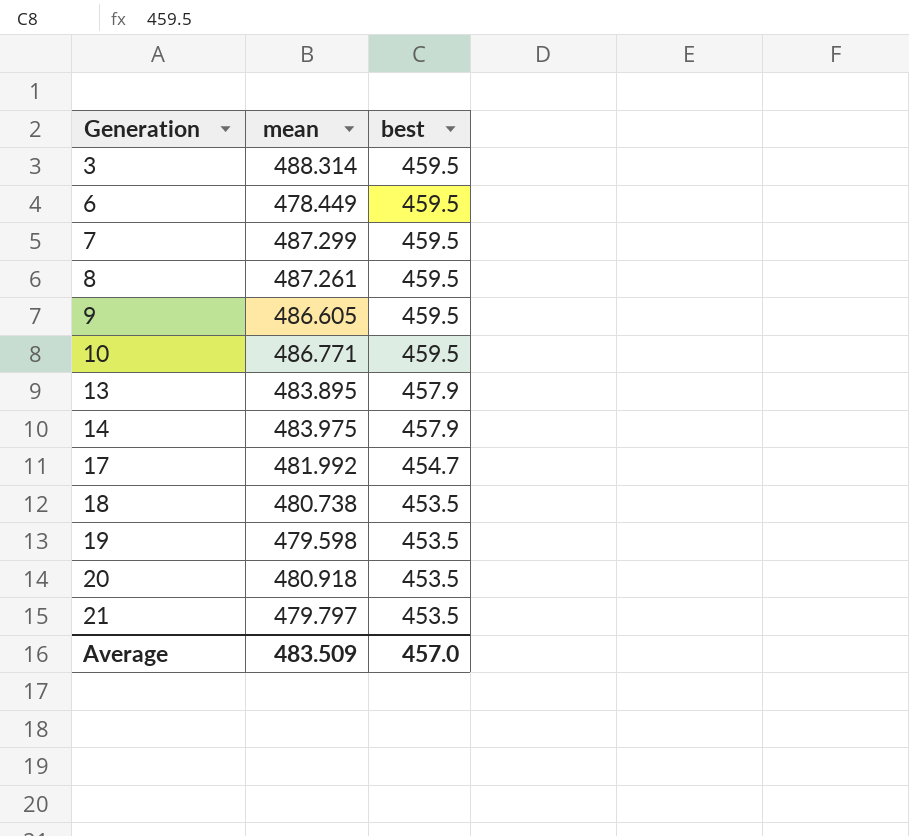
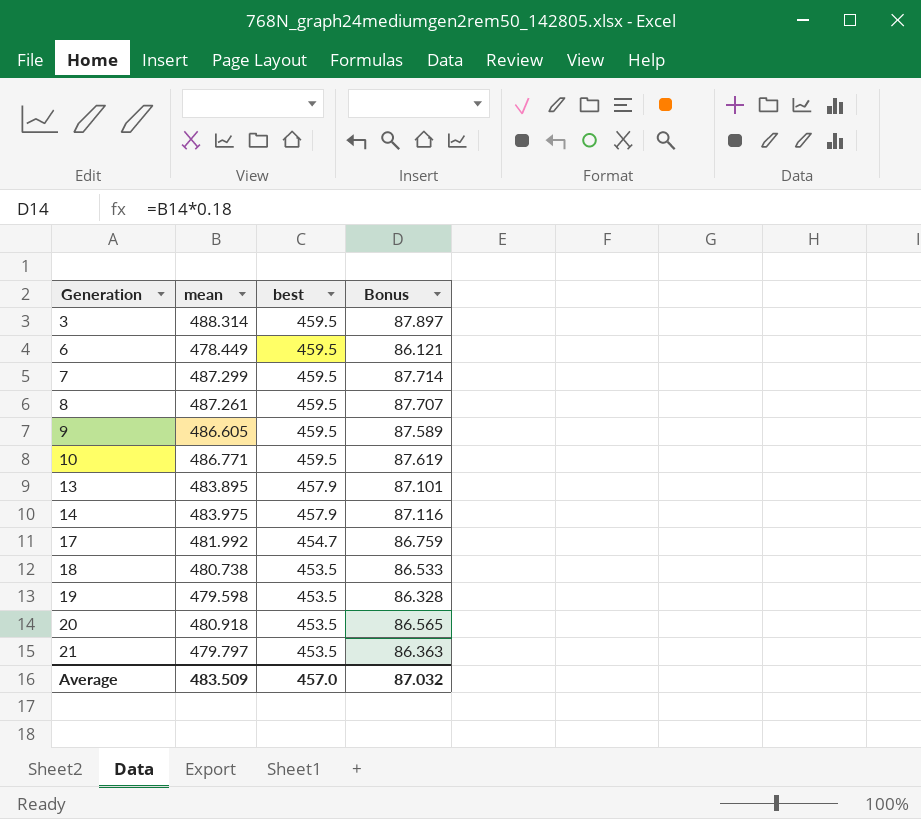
column Bonus | formula: none -> [mean] * 0.18

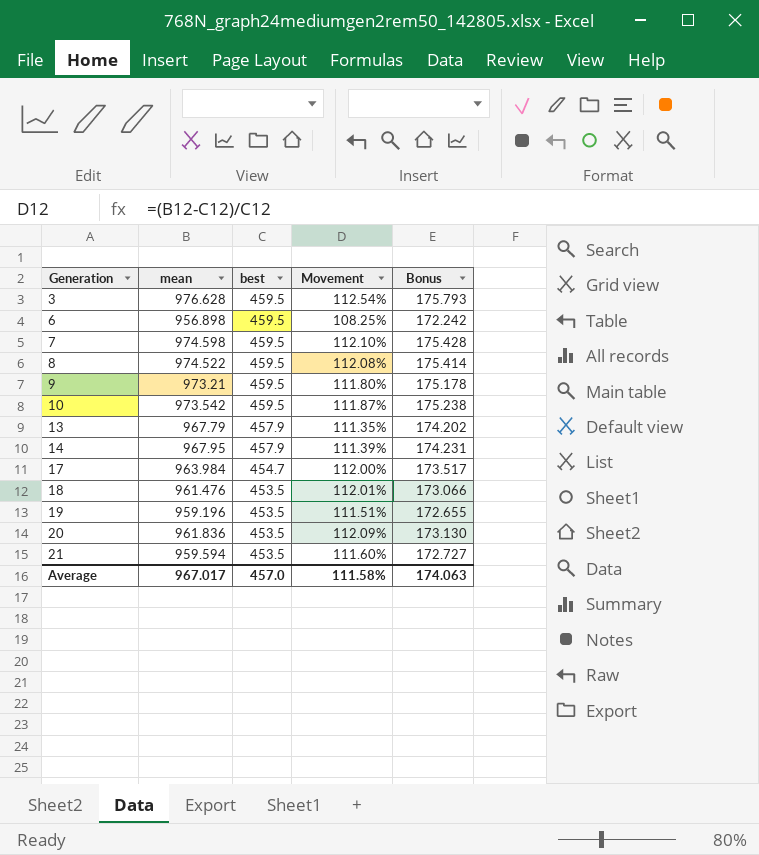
column Movement | formula: none -> ([mean] - [best]) / [best]
3 | mean: 488.314 -> 976.628
3 | Bonus: 87.897 -> 175.793
6 | mean: 478.449 -> 956.898
6 | Bonus: 86.121 -> 172.242
7 | mean: 487.299 -> 974.598
7 | Bonus: 87.714 -> 175.428
8 | mean: 487.261 -> 974.522
8 | Bonus: 87.707 -> 175.414
9 | mean: 486.605 -> 973.21
9 | Bonus: 87.589 -> 175.178
10 | mean: 486.771 -> 973.542
10 | Bonus: 87.619 -> 175.238
13 | mean: 483.895 -> 967.79
13 | Bonus: 87.101 -> 174.202
14 | mean: 483.975 -> 967.95
14 | Bonus: 87.116 -> 174.231
17 | mean: 481.992 -> 963.984
17 | Bonus: 86.759 -> 173.517
18 | mean: 480.738 -> 961.476
18 | Bonus: 86.533 -> 173.066
19 | mean: 479.598 -> 959.196
19 | Bonus: 86.328 -> 172.655
20 | mean: 480.918 -> 961.836
20 | Bonus: 86.565 -> 173.130
21 | mean: 479.797 -> 959.594
21 | Bonus: 86.363 -> 172.727
Average | mean: 483.509 -> 967.017
Average | Bonus: 87.032 -> 174.063

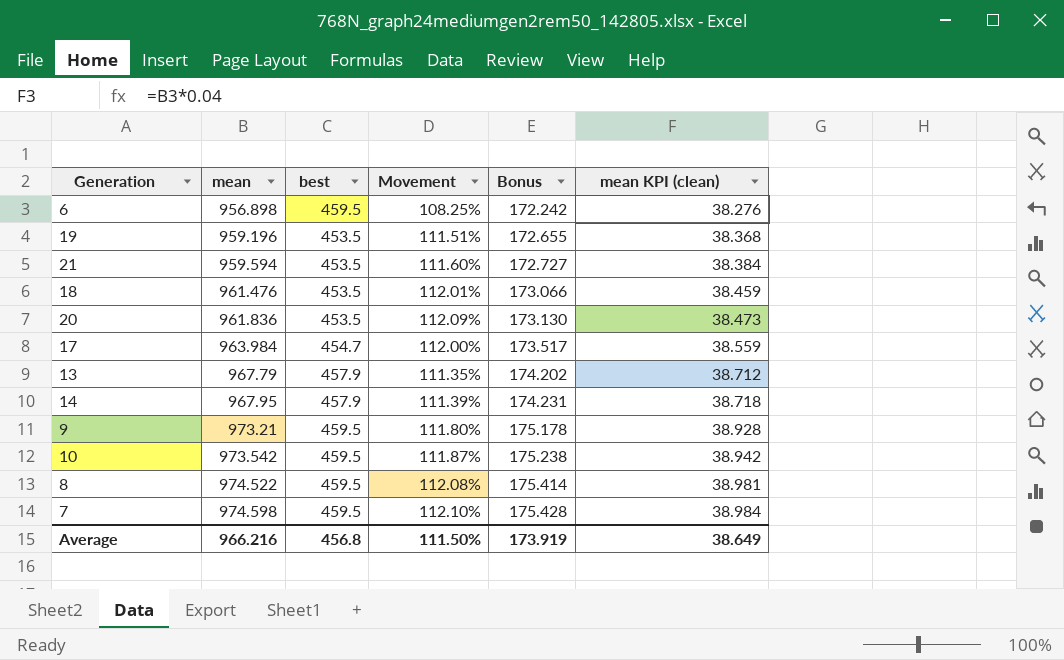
row order: Generation ascending -> mean ascending
column mean KPI (clean) | formula: none -> [mean] * 0.04
row 3: 976.628 | 459.5 | 112.54% | 175.793 -> none
Average | mean: 967.017 -> 966.216
Average | best: 457.0 -> 456.8
Average | Movement: 111.58% -> 111.50%
Average | Bonus: 174.063 -> 173.919

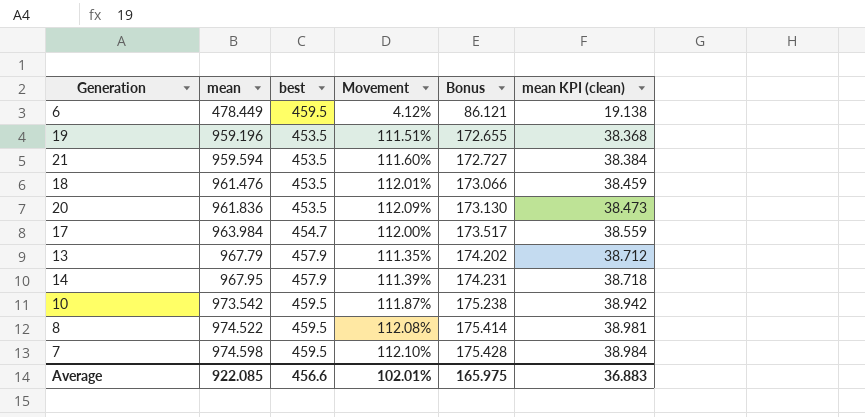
row 9: 973.21 | 459.5 | 111.80% | 175.178 | 38.928 -> none
6 | mean: 956.898 -> 478.449
6 | Movement: 108.25% -> 4.12%
6 | Bonus: 172.242 -> 86.121
6 | mean KPI (clean): 38.276 -> 19.138
Average | mean: 966.216 -> 922.085
Average | best: 456.8 -> 456.6
Average | Movement: 111.50% -> 102.01%
Average | Bonus: 173.919 -> 165.975
Average | mean KPI (clean): 38.649 -> 36.883

